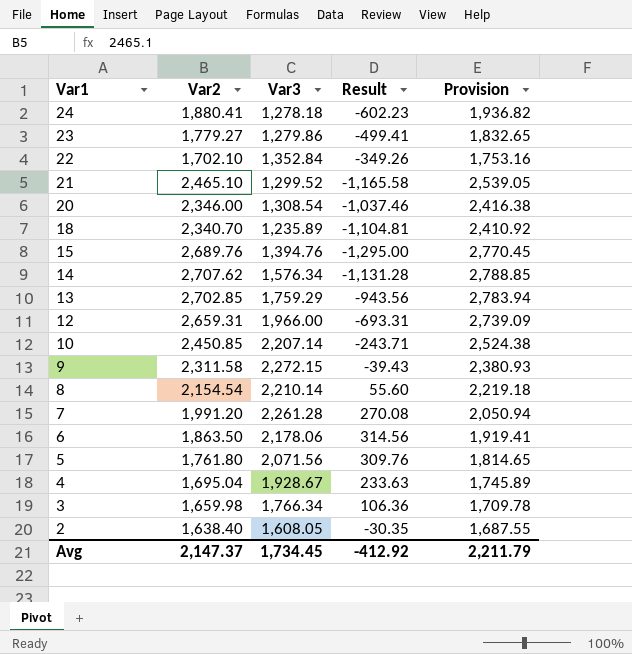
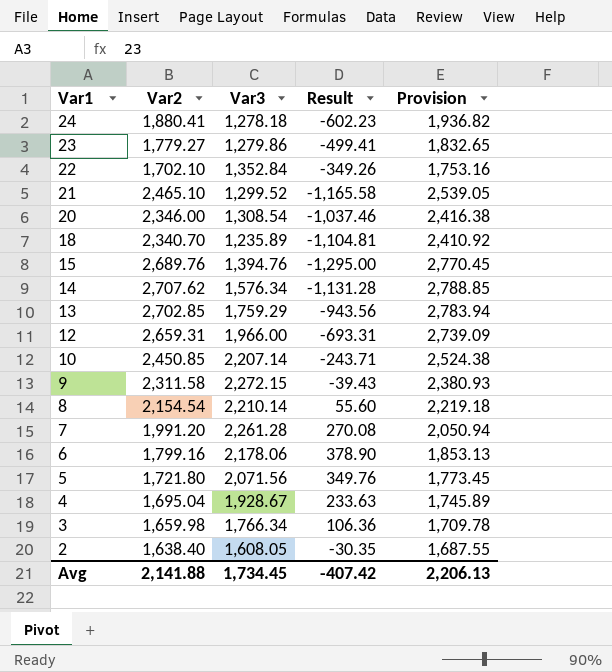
6 | Var2: 1,863.50 -> 1,799.16
6 | Result: 314.56 -> 378.90
6 | Provision: 1,919.41 -> 1,853.13
5 | Var2: 1,761.80 -> 1,721.80
5 | Result: 309.76 -> 349.76
5 | Provision: 1,814.65 -> 1,773.45
Avg | Var2: 2,147.37 -> 2,141.88
Avg | Result: -412.92 -> -407.42
Avg | Provision: 2,211.79 -> 2,206.13

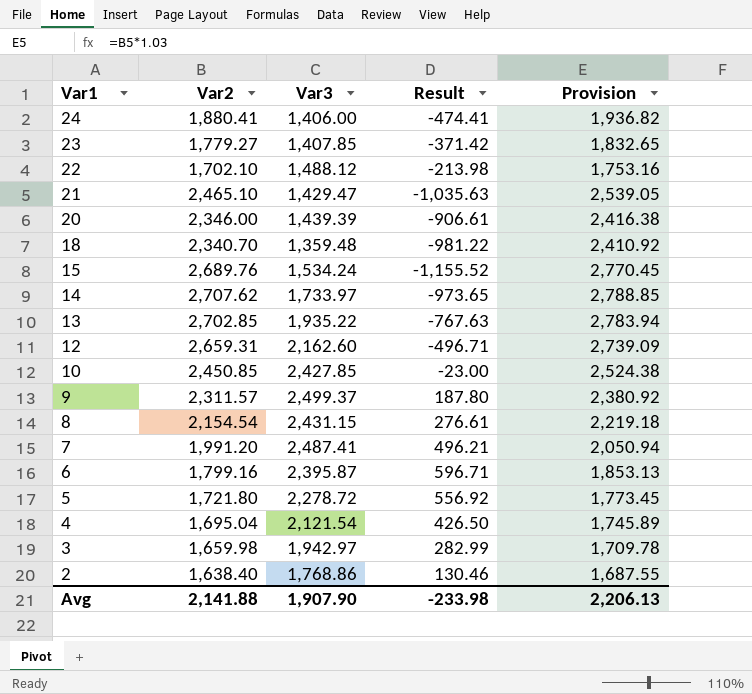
24 | Var3: 1,278.18 -> 1,406.00
24 | Result: -602.23 -> -474.41
23 | Var3: 1,279.86 -> 1,407.85
23 | Result: -499.41 -> -371.42
22 | Var3: 1,352.84 -> 1,488.12
22 | Result: -349.26 -> -213.98
21 | Var3: 1,299.52 -> 1,429.47
21 | Result: -1,165.58 -> -1,035.63
20 | Var3: 1,308.54 -> 1,439.39
20 | Result: -1,037.46 -> -906.61
18 | Var3: 1,235.89 -> 1,359.48
18 | Result: -1,104.81 -> -981.22
15 | Var3: 1,394.76 -> 1,534.24
15 | Result: -1,295.00 -> -1,155.52
14 | Var3: 1,576.34 -> 1,733.97
14 | Result: -1,131.28 -> -973.65
13 | Var3: 1,759.29 -> 1,935.22
13 | Result: -943.56 -> -767.63
12 | Var3: 1,966.00 -> 2,162.60
12 | Result: -693.31 -> -496.71
10 | Var3: 2,207.14 -> 2,427.85
10 | Result: -243.71 -> -23.00
9 | Var2: 2,311.58 -> 2,311.57
9 | Var3: 2,272.15 -> 2,499.37
9 | Result: -39.43 -> 187.80
9 | Provision: 2,380.93 -> 2,380.92
8 | Var3: 2,210.14 -> 2,431.15
8 | Result: 55.60 -> 276.61
7 | Var3: 2,261.28 -> 2,487.41
7 | Result: 270.08 -> 496.21
6 | Var3: 2,178.06 -> 2,395.87
6 | Result: 378.90 -> 596.71
5 | Var3: 2,071.56 -> 2,278.72
5 | Result: 349.76 -> 556.92
4 | Var3: 1,928.67 -> 2,121.54
4 | Result: 233.63 -> 426.50
3 | Var3: 1,766.34 -> 1,942.97
3 | Result: 106.36 -> 282.99
2 | Var3: 1,608.05 -> 1,768.86
2 | Result: -30.35 -> 130.46
Avg | Var3: 1,734.45 -> 1,907.90
Avg | Result: -407.42 -> -233.98

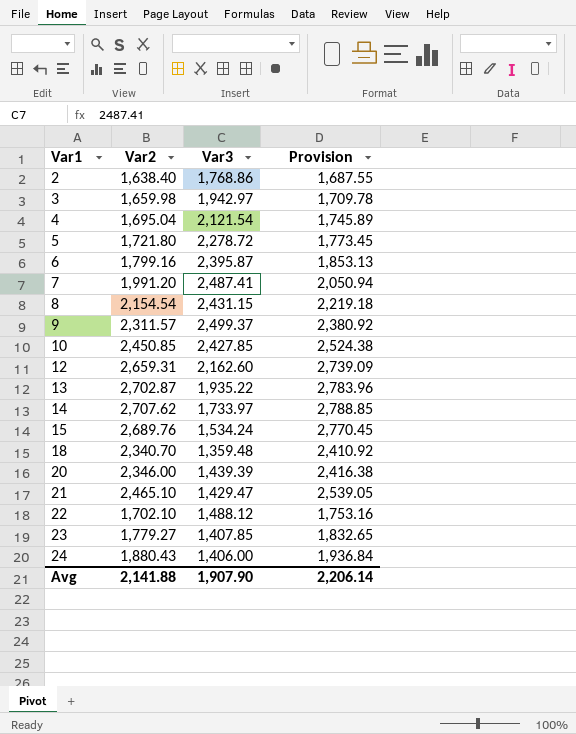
row order: Var1 descending -> Var1 ascending
column Result | formula: [Var3] - [Var2] -> none
13 | Var2: 2,702.85 -> 2,702.87
13 | Provision: 2,783.94 -> 2,783.96
24 | Var2: 1,880.41 -> 1,880.43
24 | Provision: 1,936.82 -> 1,936.84
Avg | Provision: 2,206.13 -> 2,206.14

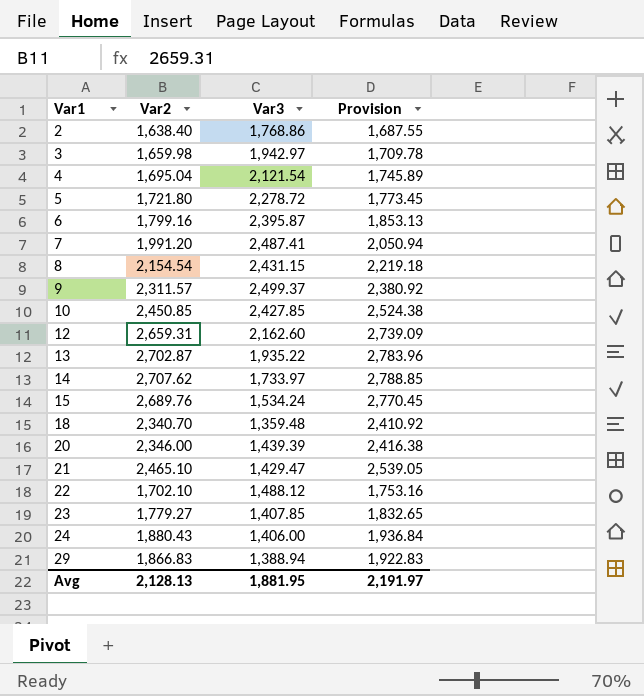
row 29: none -> 1,866.83 | 1,388.94 | 1,922.83
Avg | Var2: 2,141.88 -> 2,128.13
Avg | Var3: 1,907.90 -> 1,881.95
Avg | Provision: 2,206.14 -> 2,191.97

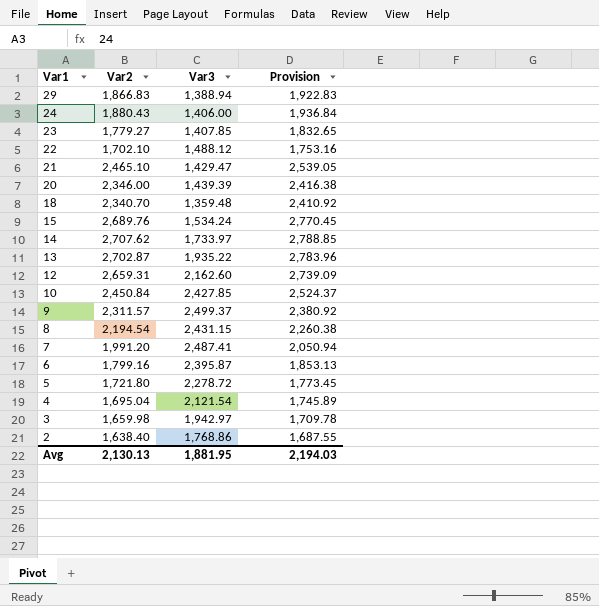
row order: Var1 ascending -> Var1 descending
10 | Var2: 2,450.85 -> 2,450.84
10 | Provision: 2,524.38 -> 2,524.37
8 | Var2: 2,154.54 -> 2,194.54
8 | Provision: 2,219.18 -> 2,260.38
Avg | Var2: 2,128.13 -> 2,130.13
Avg | Provision: 2,191.97 -> 2,194.03

